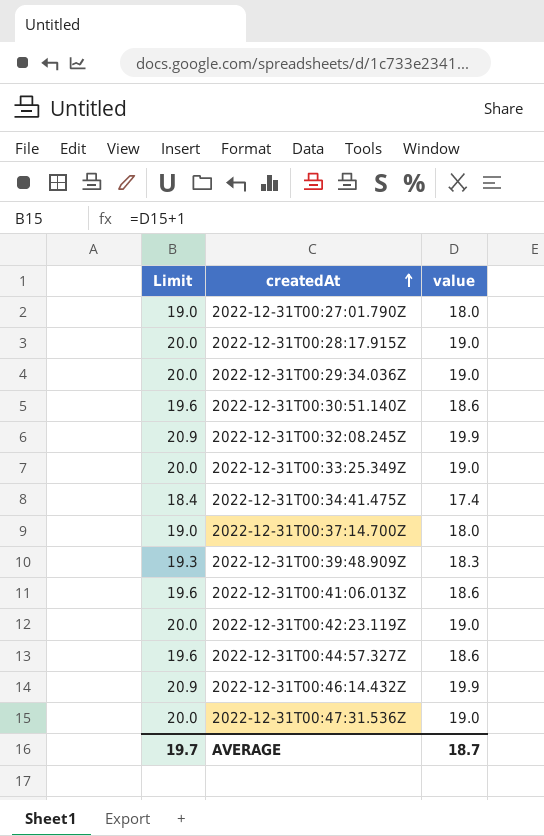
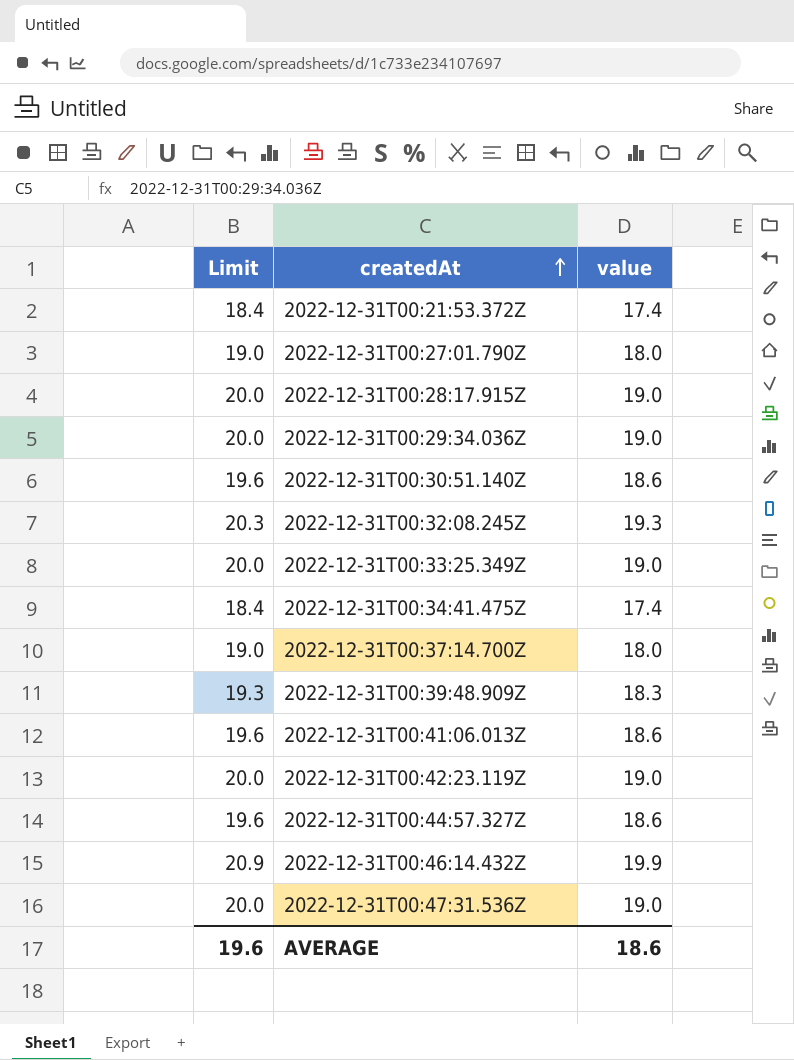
row 2022-12-31T00:21:53.372Z: none -> 18.4 | 17.4
2022-12-31T00:32:08.245Z | Limit: 20.9 -> 20.3
2022-12-31T00:32:08.245Z | value: 19.9 -> 19.3
AVERAGE | Limit: 19.7 -> 19.6
AVERAGE | value: 18.7 -> 18.6

